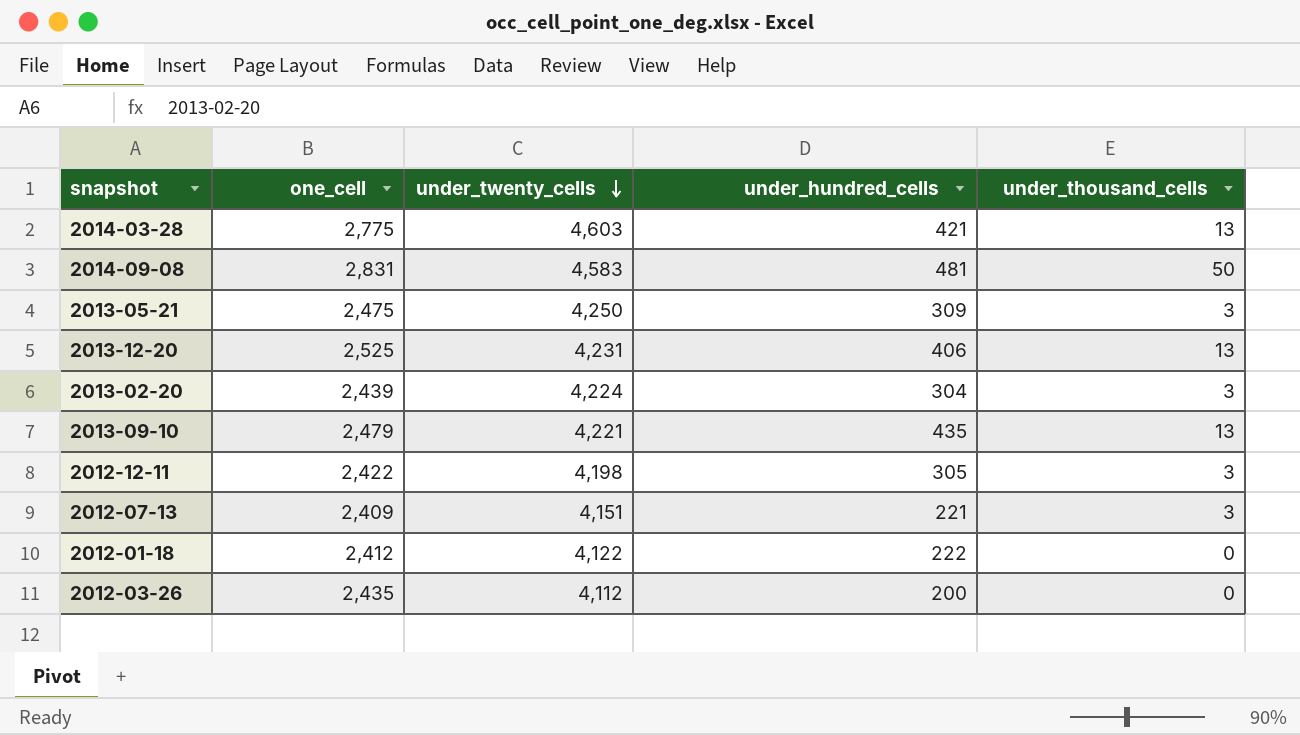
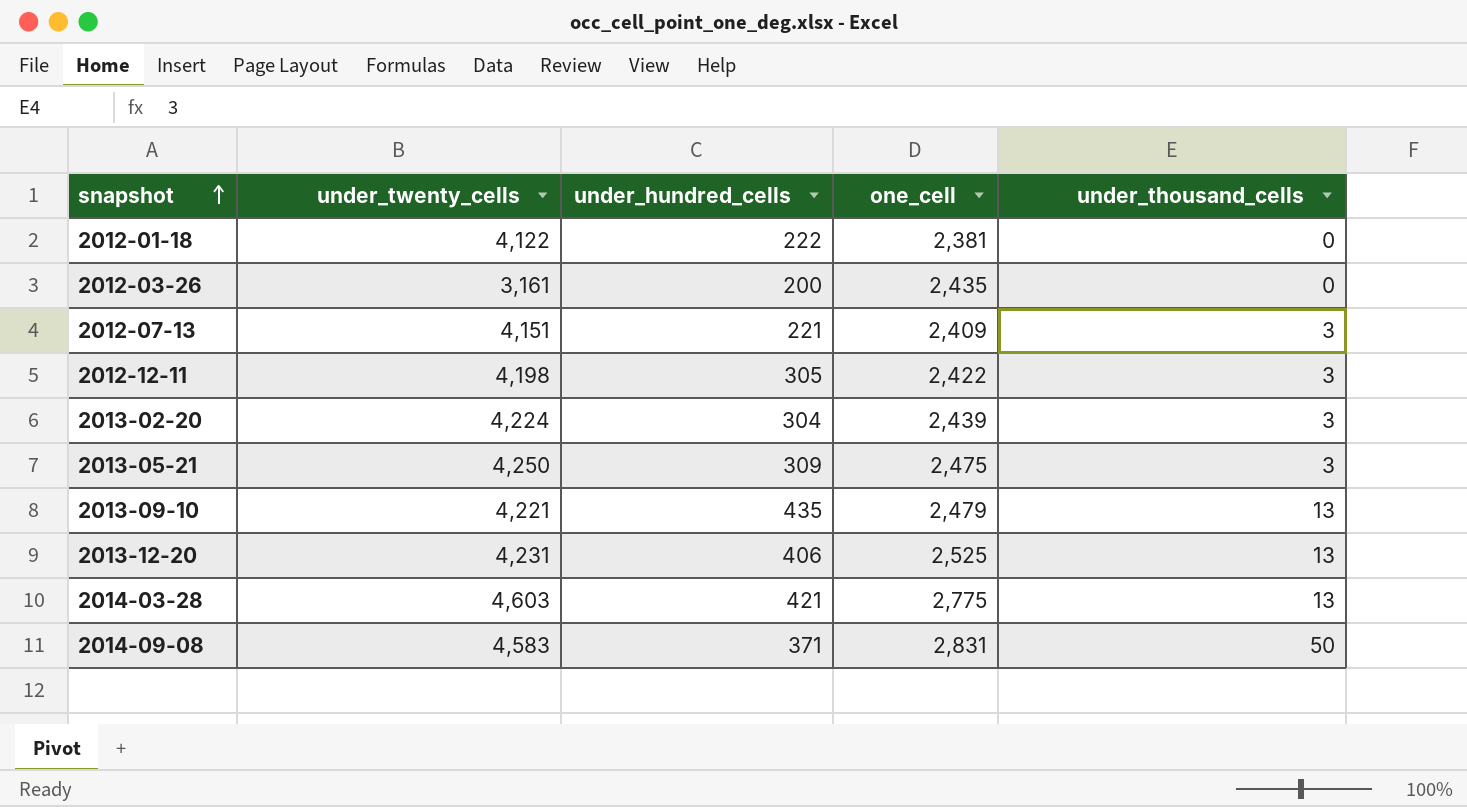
row order: under_twenty_cells descending -> snapshot ascending
column one_cell | position: 2 -> 4
2012-01-18 | one_cell: 2,412 -> 2,381
2012-03-26 | under_twenty_cells: 4,112 -> 3,161
2014-09-08 | under_hundred_cells: 481 -> 371

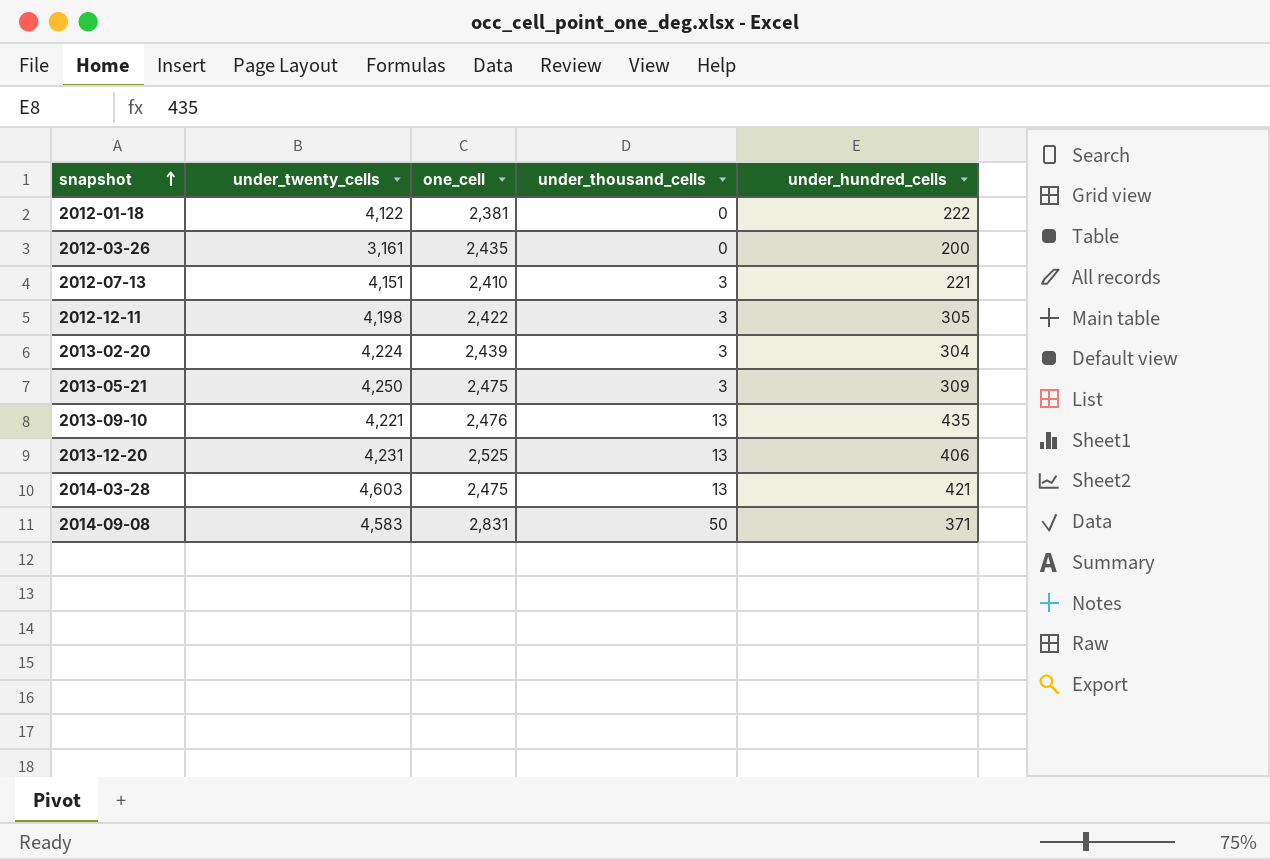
column under_hundred_cells | position: 3 -> 5
2012-07-13 | one_cell: 2,409 -> 2,410
2013-09-10 | one_cell: 2,479 -> 2,476
2014-03-28 | one_cell: 2,775 -> 2,475

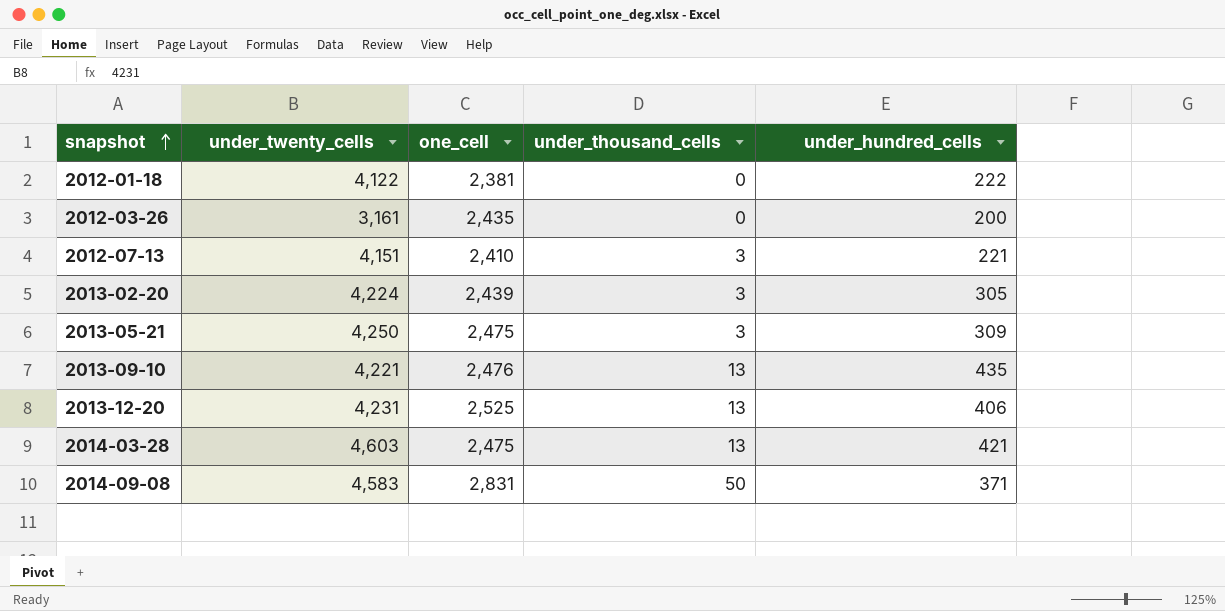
row 2012-12-11: 4,198 | 2,422 | 3 | 305 -> none
2013-02-20 | under_hundred_cells: 304 -> 305

